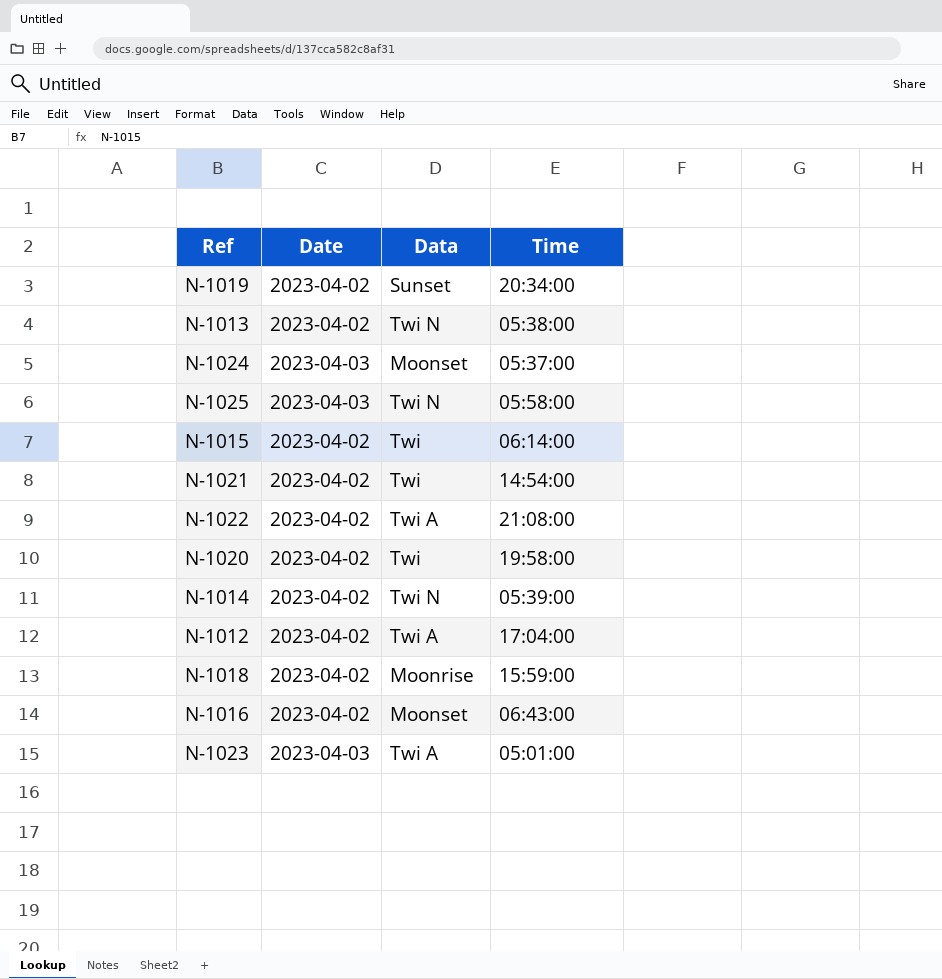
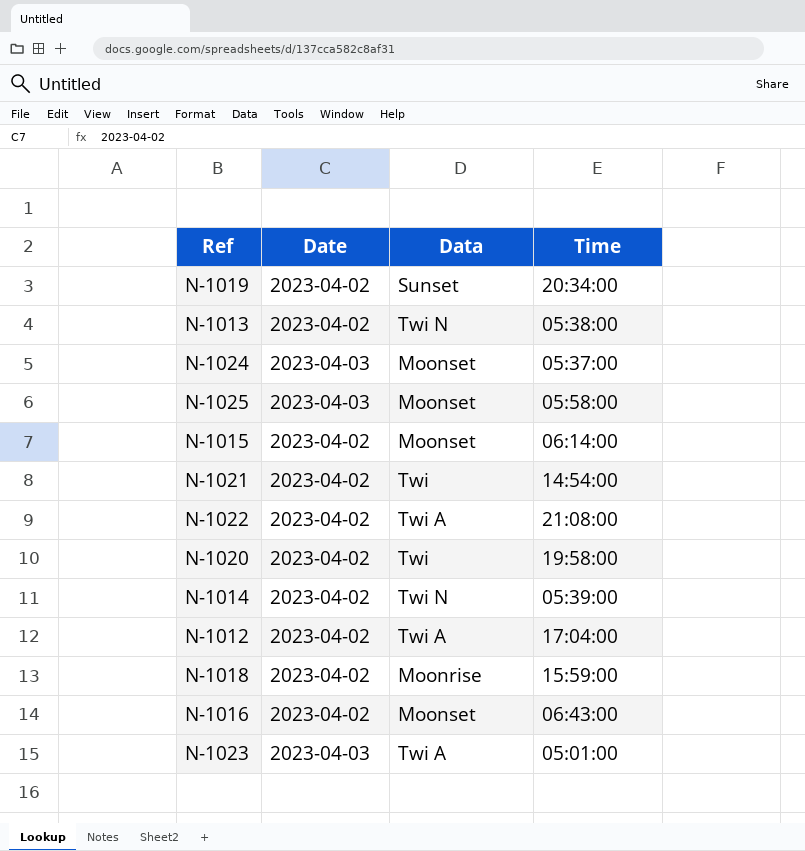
N-1025 | Data: Twi N -> Moonset
N-1015 | Data: Twi -> Moonset

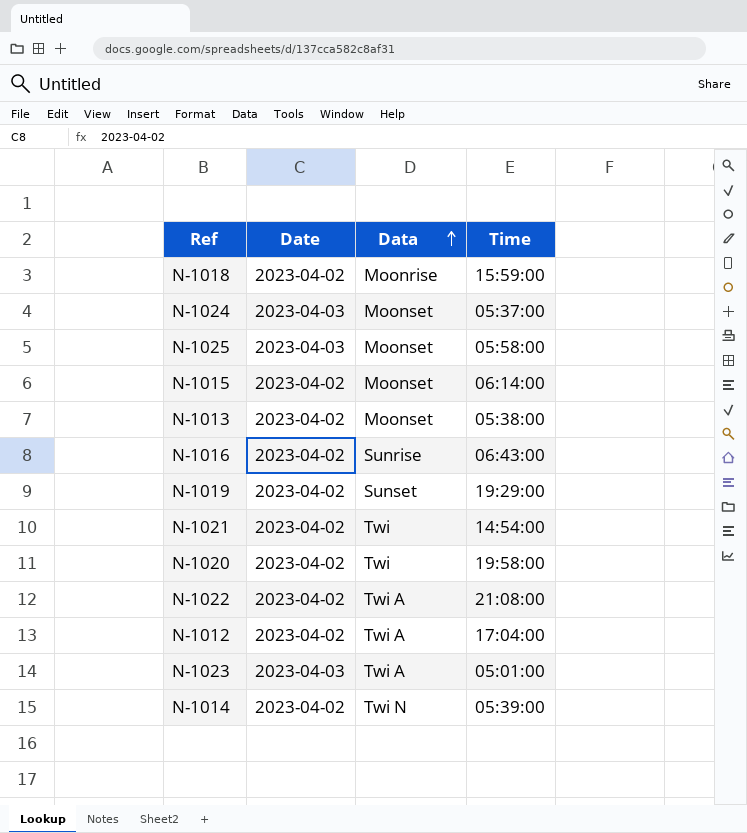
row order: none -> Data ascending
N-1013 | Data: Twi N -> Moonset
N-1016 | Data: Moonset -> Sunrise
N-1019 | Time: 20:34:00 -> 19:29:00

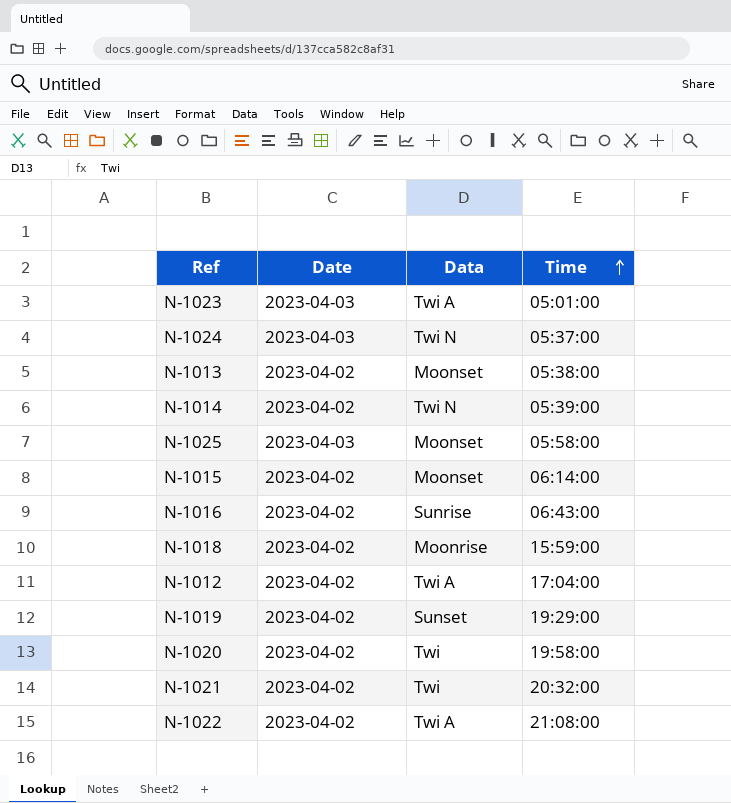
row order: Data ascending -> Time ascending
N-1024 | Data: Moonset -> Twi N
N-1021 | Time: 14:54:00 -> 20:32:00

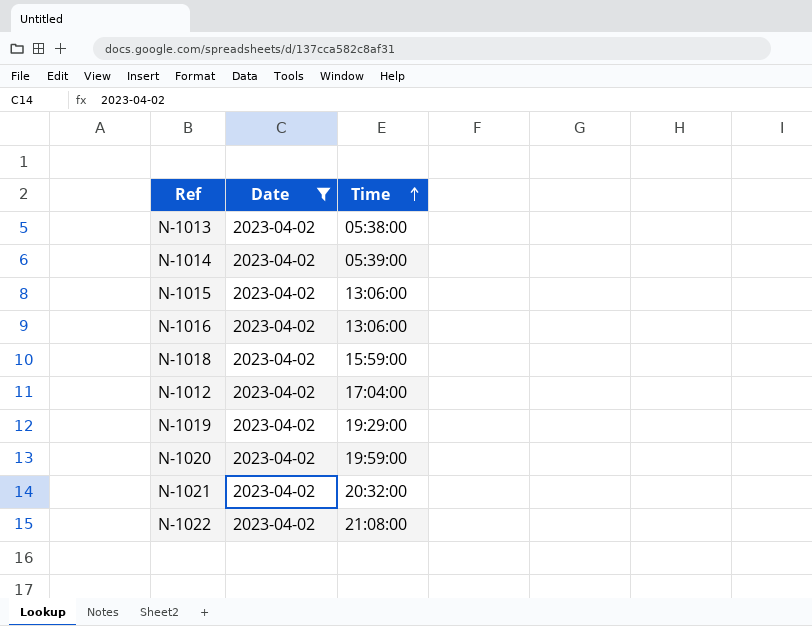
filter: none -> Date = 2023-04-02
column Data | position: 3 -> none
N-1015 | Time: 06:14:00 -> 13:06:00
N-1016 | Time: 06:43:00 -> 13:06:00
N-1020 | Time: 19:58:00 -> 19:59:00

